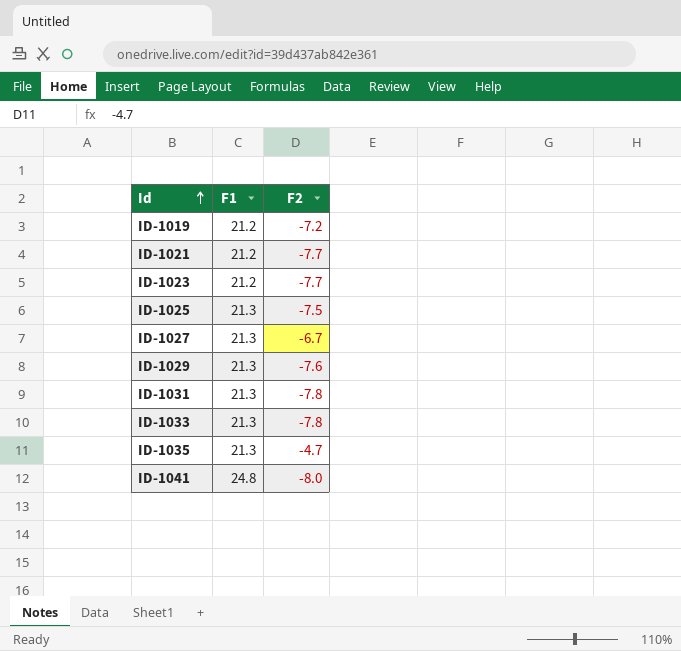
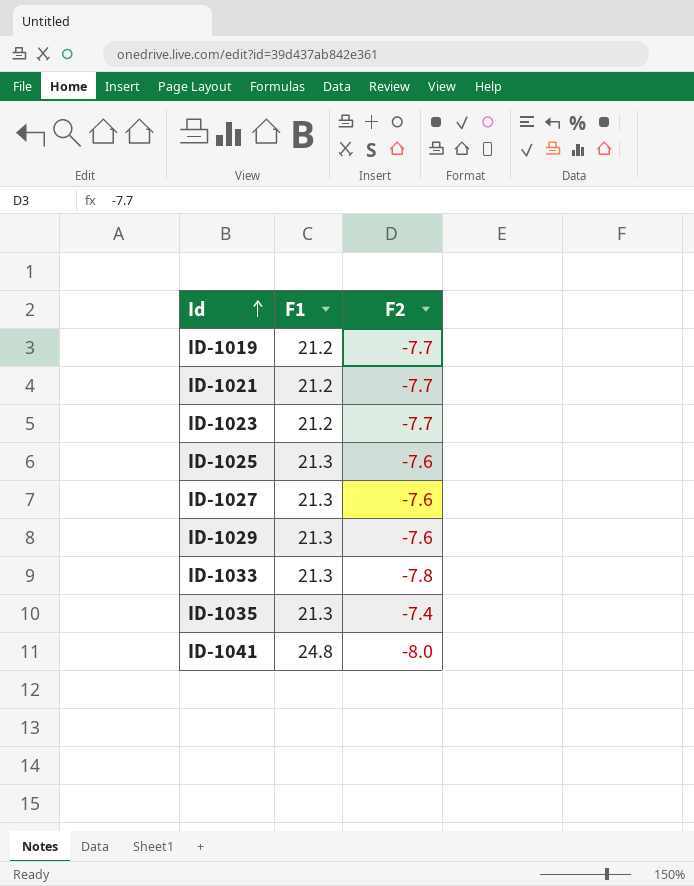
row ID-1031: 21.3 | -7.8 -> none
ID-1019 | F2: -7.2 -> -7.7
ID-1025 | F2: -7.5 -> -7.6
ID-1027 | F2: -6.7 -> -7.6
ID-1035 | F2: -4.7 -> -7.4

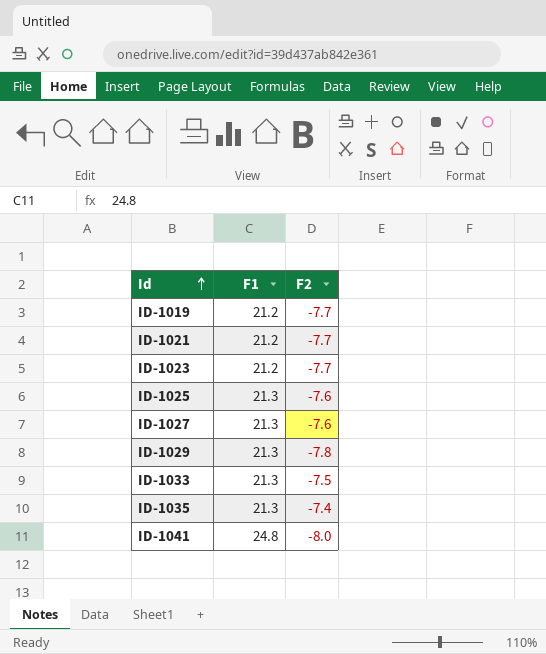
ID-1029 | F2: -7.6 -> -7.8
ID-1033 | F2: -7.8 -> -7.5

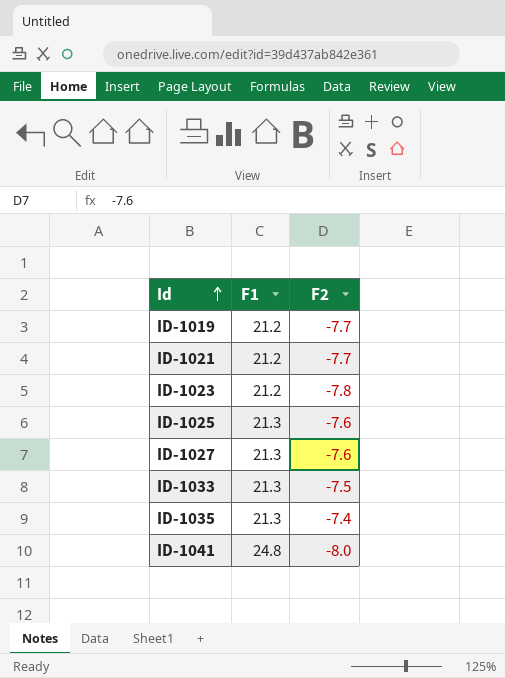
row ID-1029: 21.3 | -7.8 -> none
ID-1023 | F2: -7.7 -> -7.8

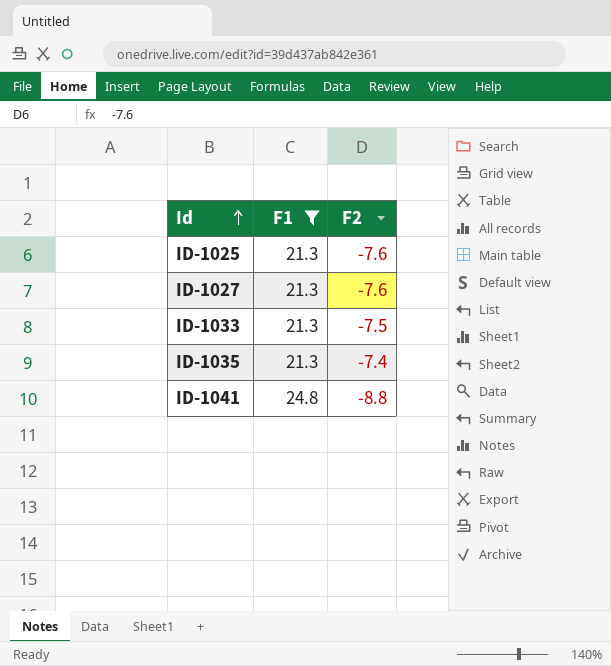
filter: none -> F1 != 21.2
ID-1041 | F2: -8.0 -> -8.8

